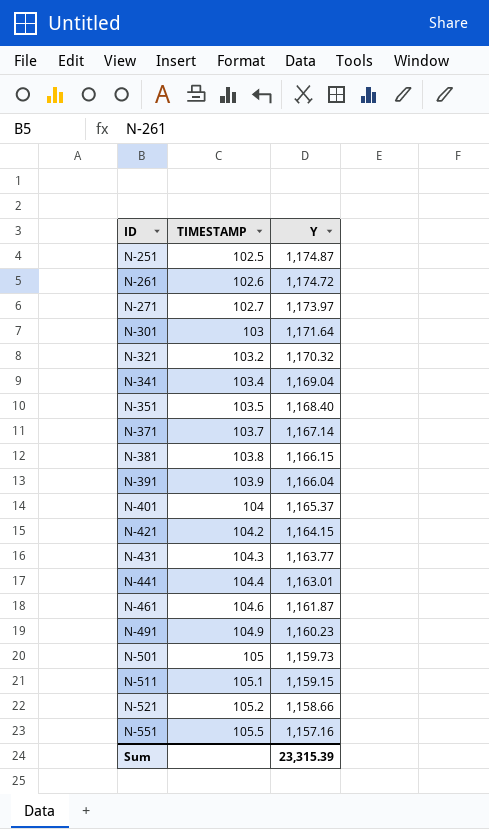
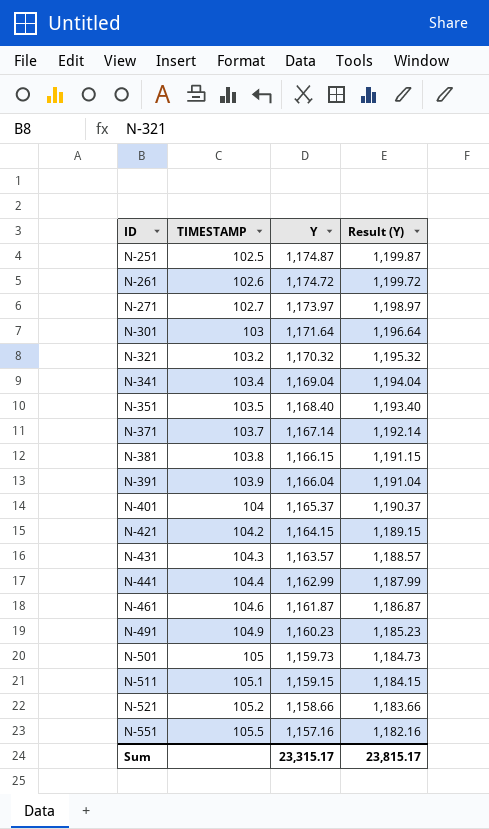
column Result (Y) | formula: none -> [Y] + 25
N-431 | Y: 1,163.77 -> 1,163.57
N-441 | Y: 1,163.01 -> 1,162.99
Sum | Y: 23,315.39 -> 23,315.17

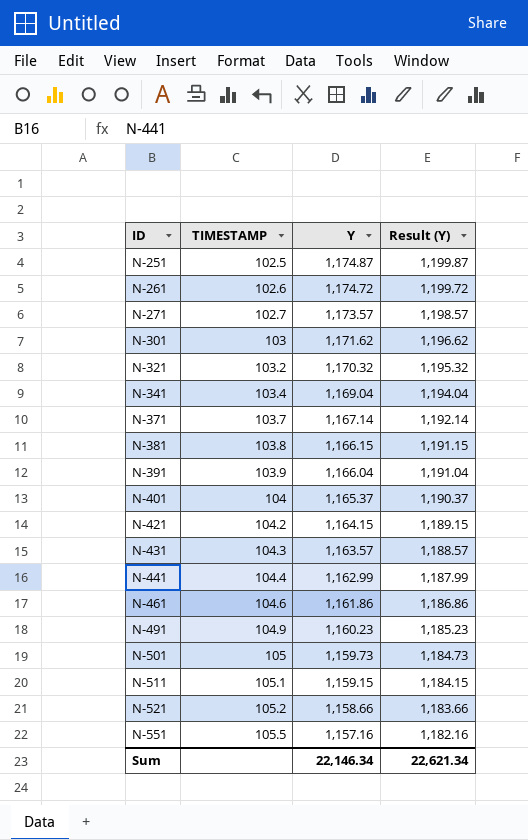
row N-351: 103.5 | 1,168.40 | 1,193.40 -> none
N-271 | Y: 1,173.97 -> 1,173.57
N-271 | Result (Y): 1,198.97 -> 1,198.57
N-301 | Y: 1,171.64 -> 1,171.62
N-301 | Result (Y): 1,196.64 -> 1,196.62
N-461 | Y: 1,161.87 -> 1,161.86
N-461 | Result (Y): 1,186.87 -> 1,186.86
Sum | Y: 23,315.17 -> 22,146.34
Sum | Result (Y): 23,815.17 -> 22,621.34

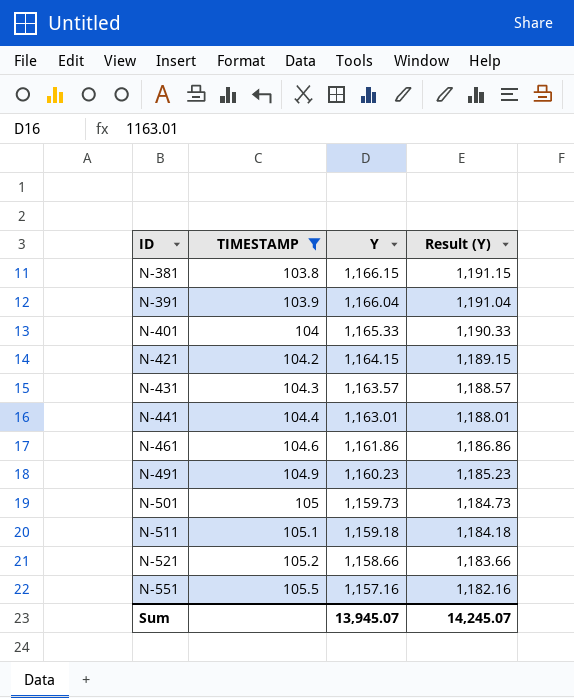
filter: none -> TIMESTAMP >= 103.8
N-401 | Y: 1,165.37 -> 1,165.33
N-401 | Result (Y): 1,190.37 -> 1,190.33
N-441 | Y: 1,162.99 -> 1,163.01
N-441 | Result (Y): 1,187.99 -> 1,188.01
N-511 | Y: 1,159.15 -> 1,159.18
N-511 | Result (Y): 1,184.15 -> 1,184.18
Sum | Y: 22,146.34 -> 13,945.07
Sum | Result (Y): 22,621.34 -> 14,245.07

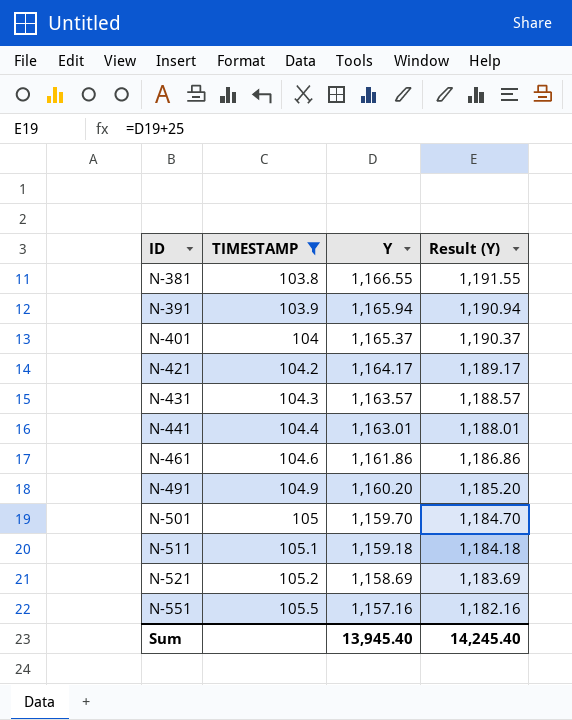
N-381 | Y: 1,166.15 -> 1,166.55
N-381 | Result (Y): 1,191.15 -> 1,191.55
N-391 | Y: 1,166.04 -> 1,165.94
N-391 | Result (Y): 1,191.04 -> 1,190.94
N-401 | Y: 1,165.33 -> 1,165.37
N-401 | Result (Y): 1,190.33 -> 1,190.37
N-421 | Y: 1,164.15 -> 1,164.17
N-421 | Result (Y): 1,189.15 -> 1,189.17
N-491 | Y: 1,160.23 -> 1,160.20
N-491 | Result (Y): 1,185.23 -> 1,185.20
N-501 | Y: 1,159.73 -> 1,159.70
N-501 | Result (Y): 1,184.73 -> 1,184.70
N-521 | Y: 1,158.66 -> 1,158.69
N-521 | Result (Y): 1,183.66 -> 1,183.69
Sum | Y: 13,945.07 -> 13,945.40
Sum | Result (Y): 14,245.07 -> 14,245.40

